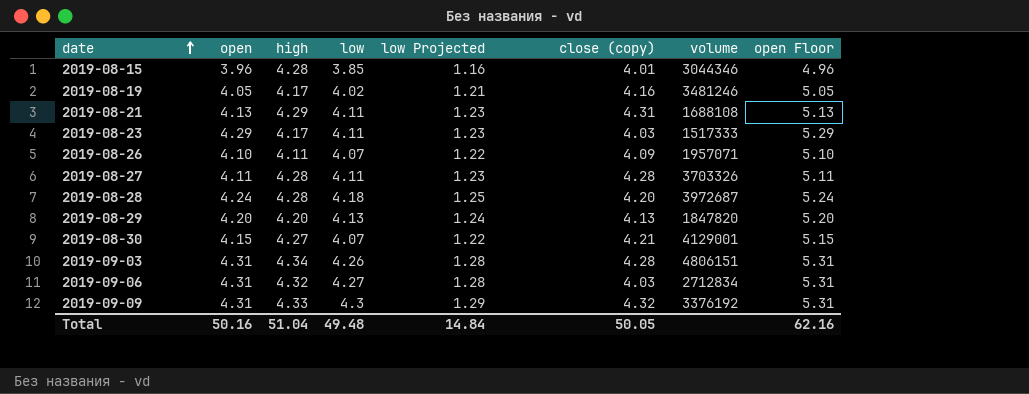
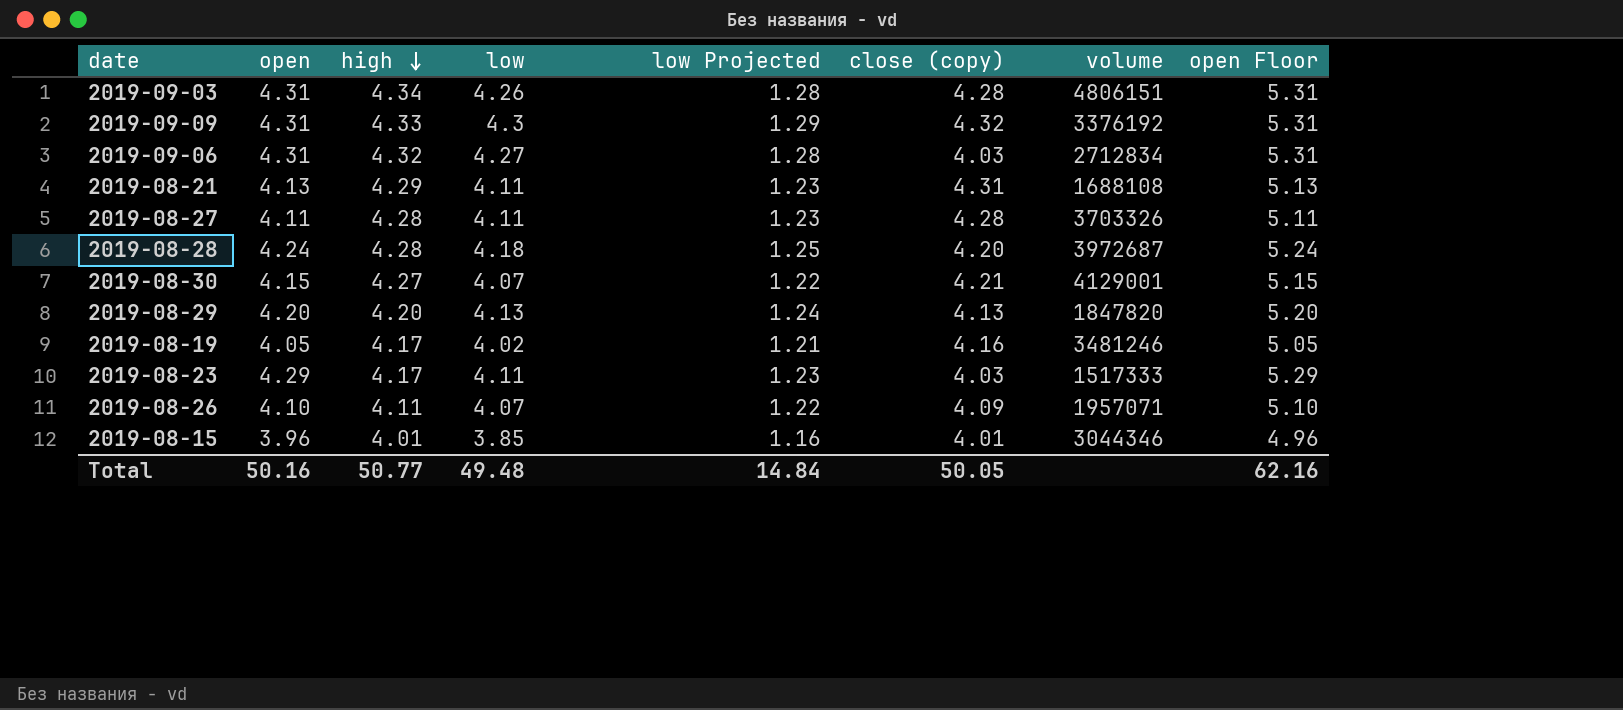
row order: date ascending -> high descending
2019-08-15 | high: 4.28 -> 4.01
Total | high: 51.04 -> 50.77

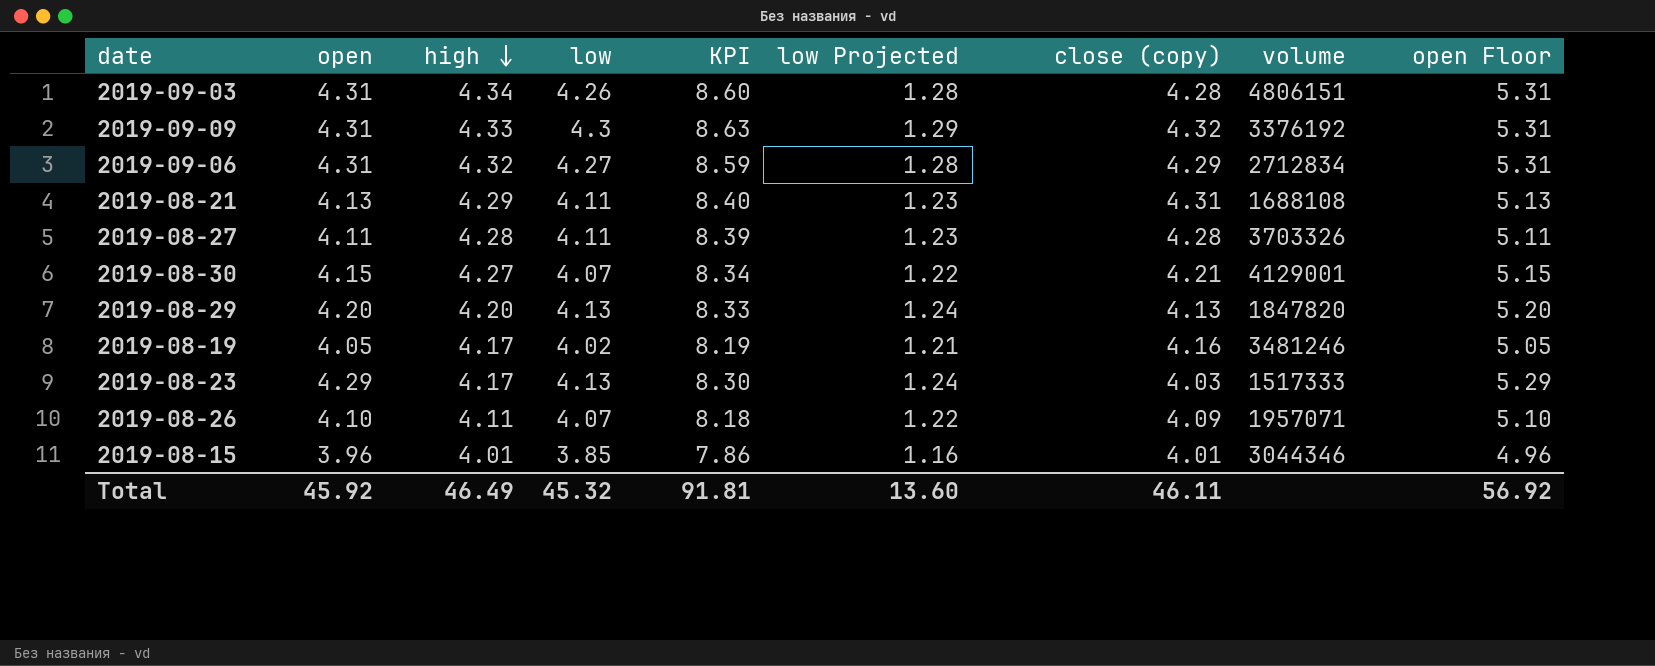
column KPI | formula: none -> [high] + [low]
row 2019-08-28: 4.24 | 4.28 | 4.18 | 1.25 | 4.20 | 3972687 | 5.24 -> none
2019-09-06 | close (copy): 4.03 -> 4.29
2019-08-23 | low: 4.11 -> 4.13
2019-08-23 | low Projected: 1.23 -> 1.24
Total | open: 50.16 -> 45.92
Total | high: 50.77 -> 46.49
Total | low: 49.48 -> 45.32
Total | low Projected: 14.84 -> 13.60
Total | close (copy): 50.05 -> 46.11
Total | open Floor: 62.16 -> 56.92

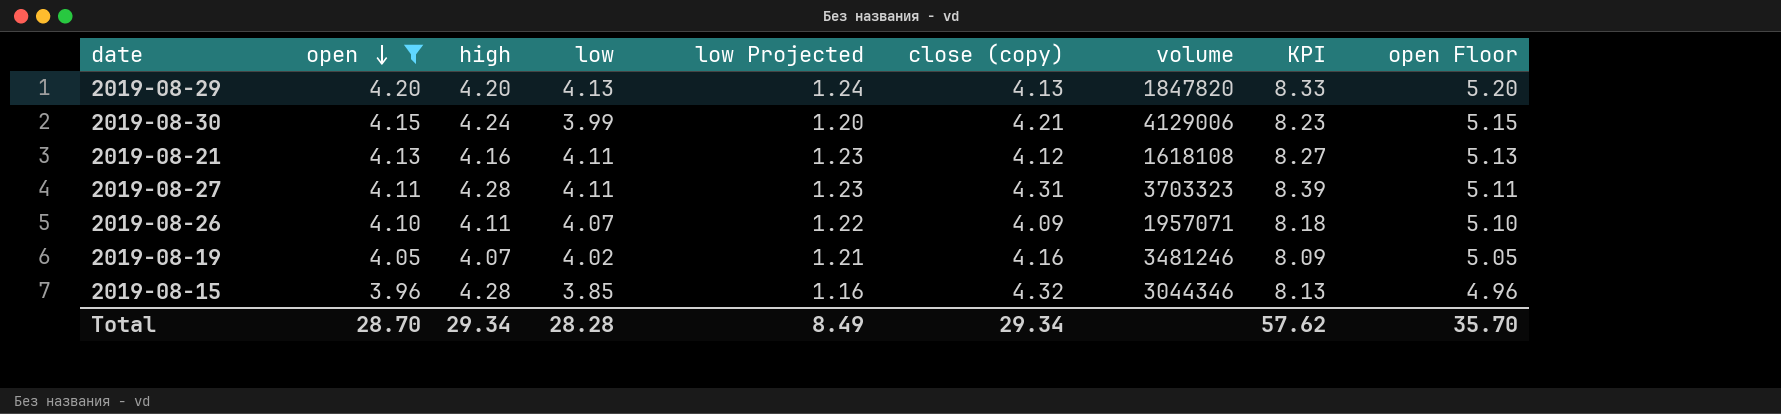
filter: none -> open <= 4.20
row order: high descending -> open descending
column KPI | position: 5 -> 8
2019-08-30 | high: 4.27 -> 4.24
2019-08-30 | low: 4.07 -> 3.99
2019-08-30 | low Projected: 1.22 -> 1.20
2019-08-30 | volume: 4129001 -> 4129006
2019-08-30 | KPI: 8.34 -> 8.23
2019-08-21 | high: 4.29 -> 4.16
2019-08-21 | close (copy): 4.31 -> 4.12
2019-08-21 | volume: 1688108 -> 1618108
2019-08-21 | KPI: 8.40 -> 8.27
2019-08-27 | close (copy): 4.28 -> 4.31
2019-08-27 | volume: 3703326 -> 3703323
2019-08-19 | high: 4.17 -> 4.07
2019-08-19 | KPI: 8.19 -> 8.09
2019-08-15 | high: 4.01 -> 4.28
2019-08-15 | close (copy): 4.01 -> 4.32
2019-08-15 | KPI: 7.86 -> 8.13
Total | open: 45.92 -> 28.70
Total | high: 46.49 -> 29.34
Total | low: 45.32 -> 28.28
Total | low Projected: 13.60 -> 8.49
Total | close (copy): 46.11 -> 29.34
Total | KPI: 91.81 -> 57.62
Total | open Floor: 56.92 -> 35.70

